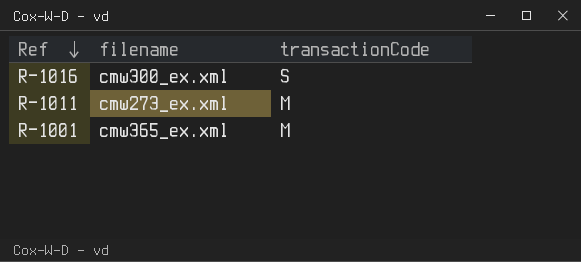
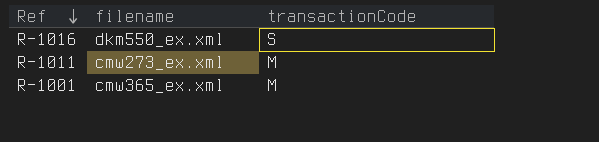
R-1016 | filename: cmw300_ex.xml -> dkm550_ex.xml

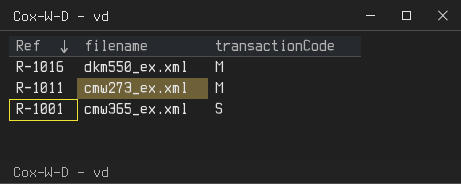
R-1016 | transactionCode: S -> M
R-1001 | transactionCode: M -> S

